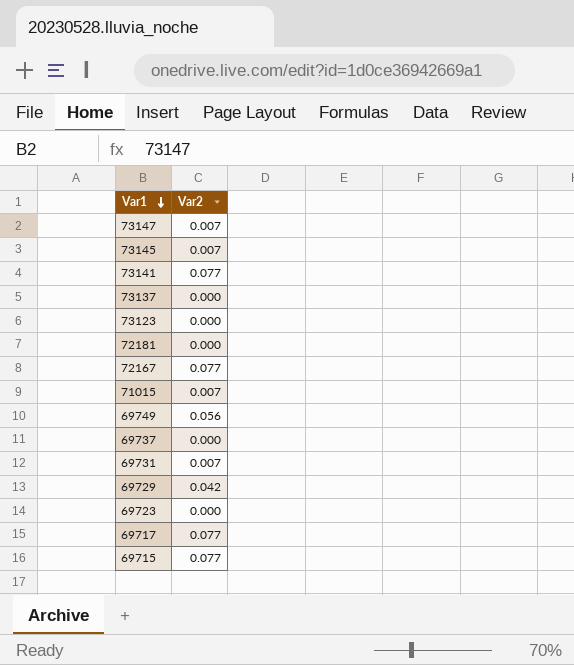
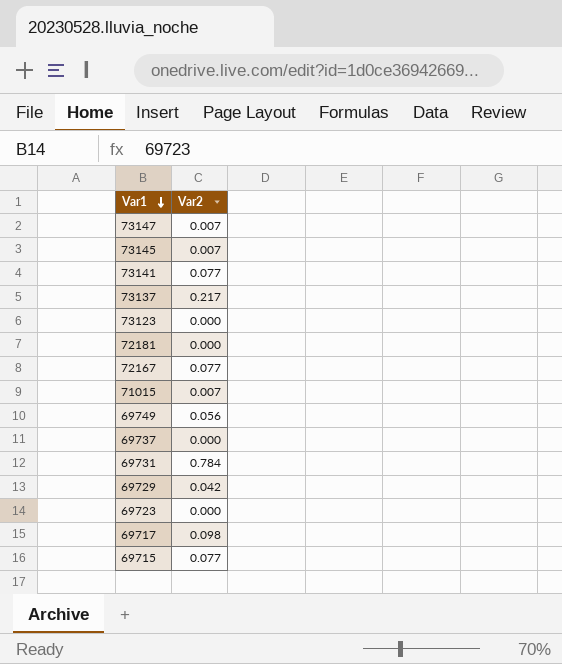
73137 | Var2: 0.000 -> 0.217
69731 | Var2: 0.007 -> 0.784
69717 | Var2: 0.077 -> 0.098

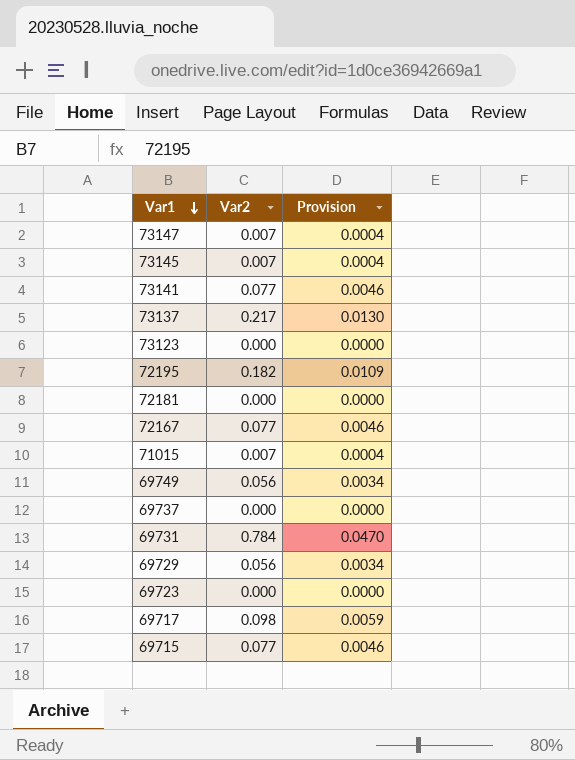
column Provision | formula: none -> [Var2] * 0.06
row 72195: none -> 0.182 | 0.0109
69729 | Var2: 0.042 -> 0.056

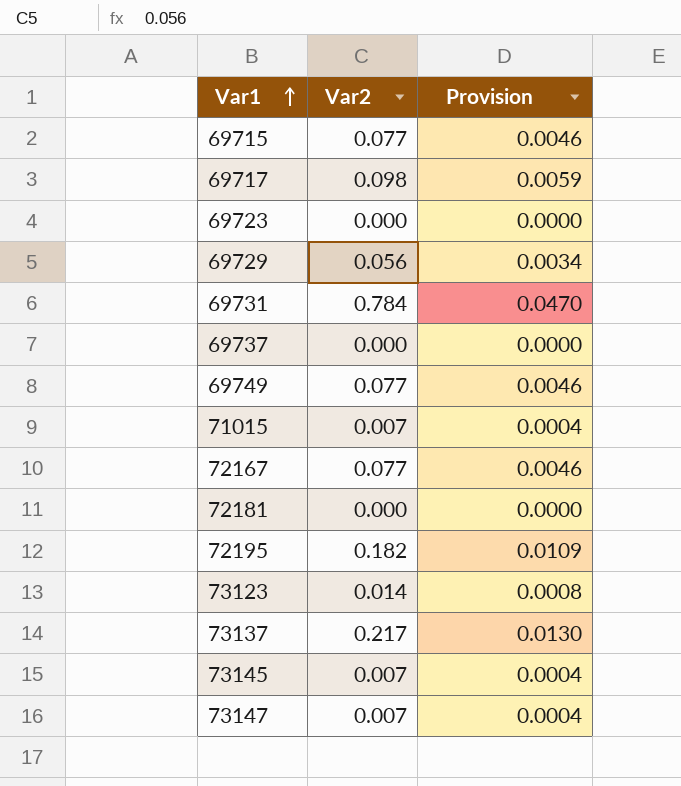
row order: Var1 descending -> Var1 ascending
row 73141: 0.077 | 0.0046 -> none
69749 | Var2: 0.056 -> 0.077
69749 | Provision: 0.0034 -> 0.0046
73123 | Var2: 0.000 -> 0.014
73123 | Provision: 0.0000 -> 0.0008

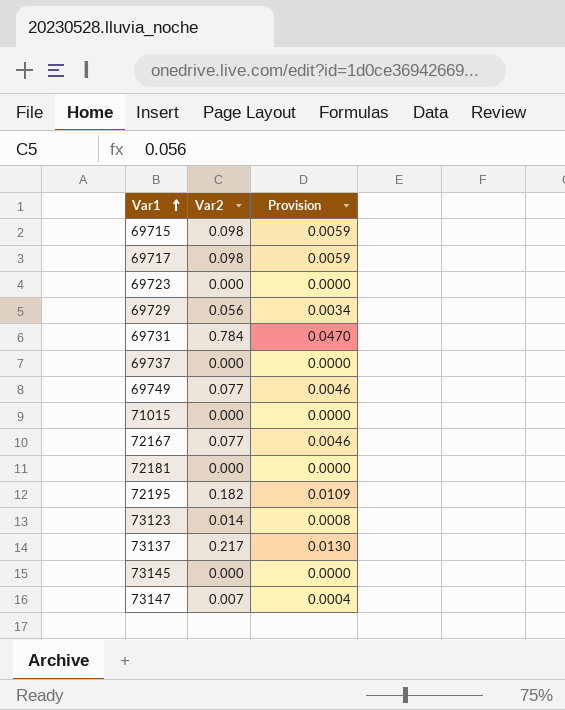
69715 | Var2: 0.077 -> 0.098
69715 | Provision: 0.0046 -> 0.0059
71015 | Var2: 0.007 -> 0.000
71015 | Provision: 0.0004 -> 0.0000
73145 | Var2: 0.007 -> 0.000
73145 | Provision: 0.0004 -> 0.0000

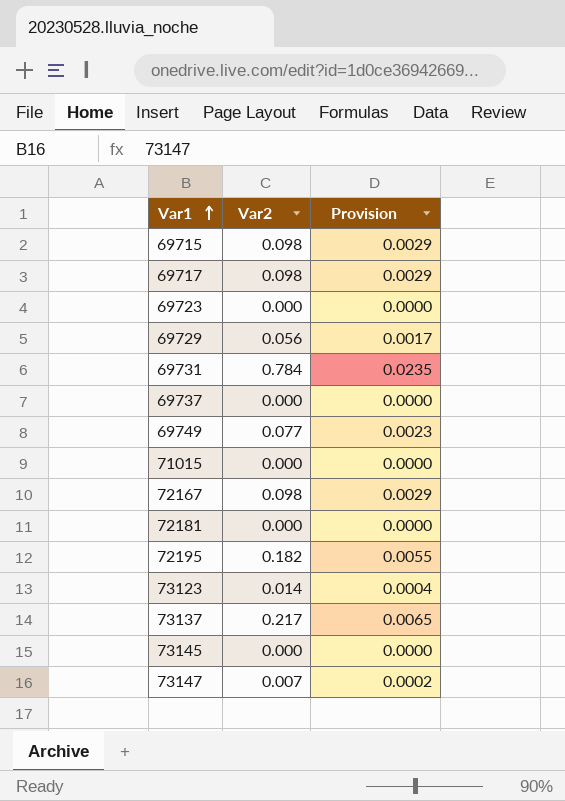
column Provision | formula: [Var2] * 0.06 -> [Var2] * 0.03
72167 | Var2: 0.077 -> 0.098

